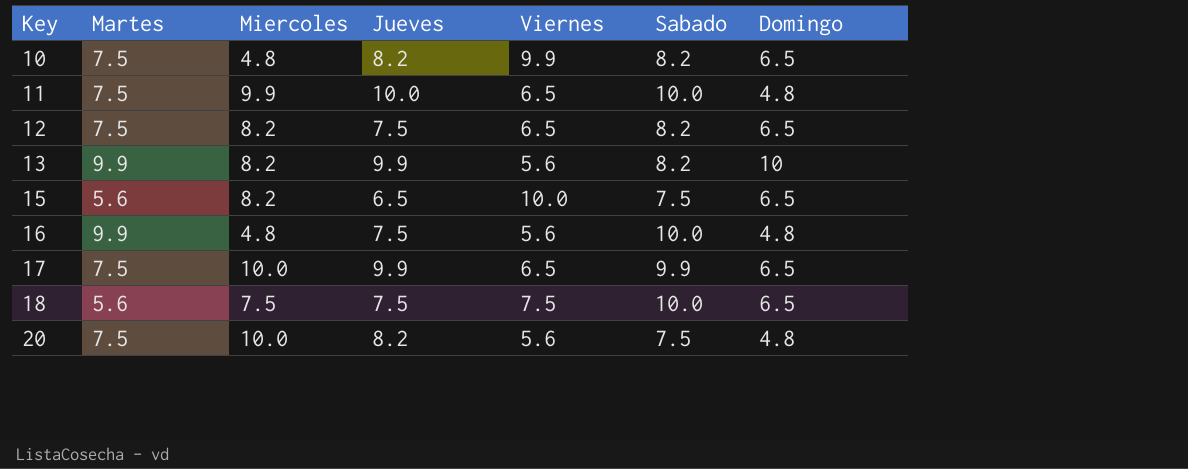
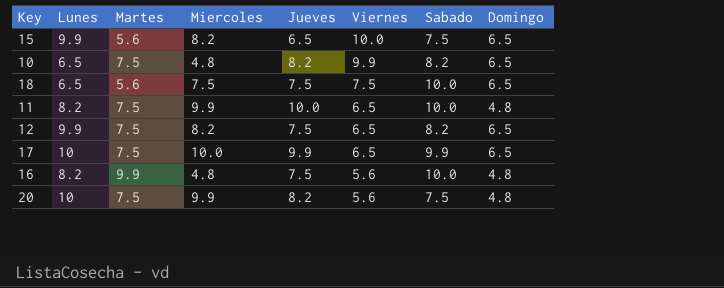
row order: Key ascending -> Viernes descending
column Lunes | position: none -> 2
row 13: 9.9 | 8.2 | 9.9 | 5.6 | 8.2 | 10 -> none
20 | Miercoles: 10.0 -> 9.9

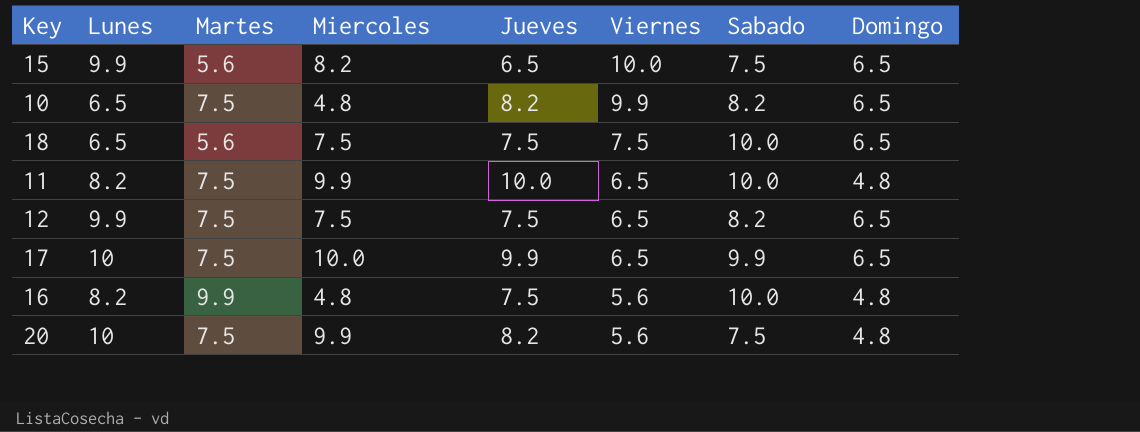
12 | Miercoles: 8.2 -> 7.5

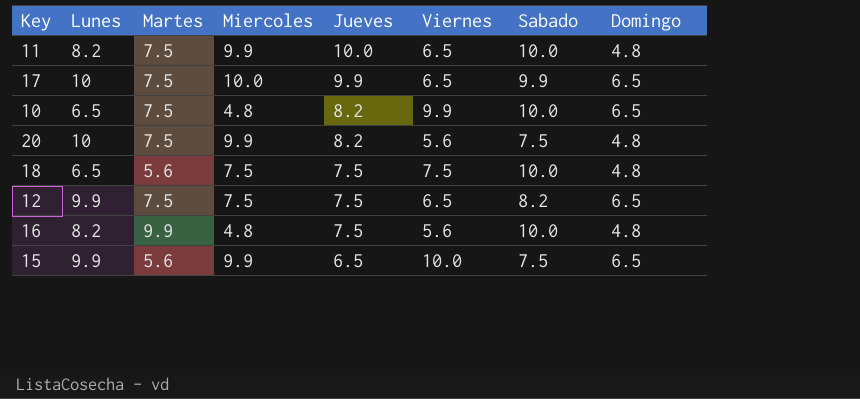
row order: Viernes descending -> Jueves descending
10 | Sabado: 8.2 -> 10.0
18 | Domingo: 6.5 -> 4.8
15 | Miercoles: 8.2 -> 9.9

